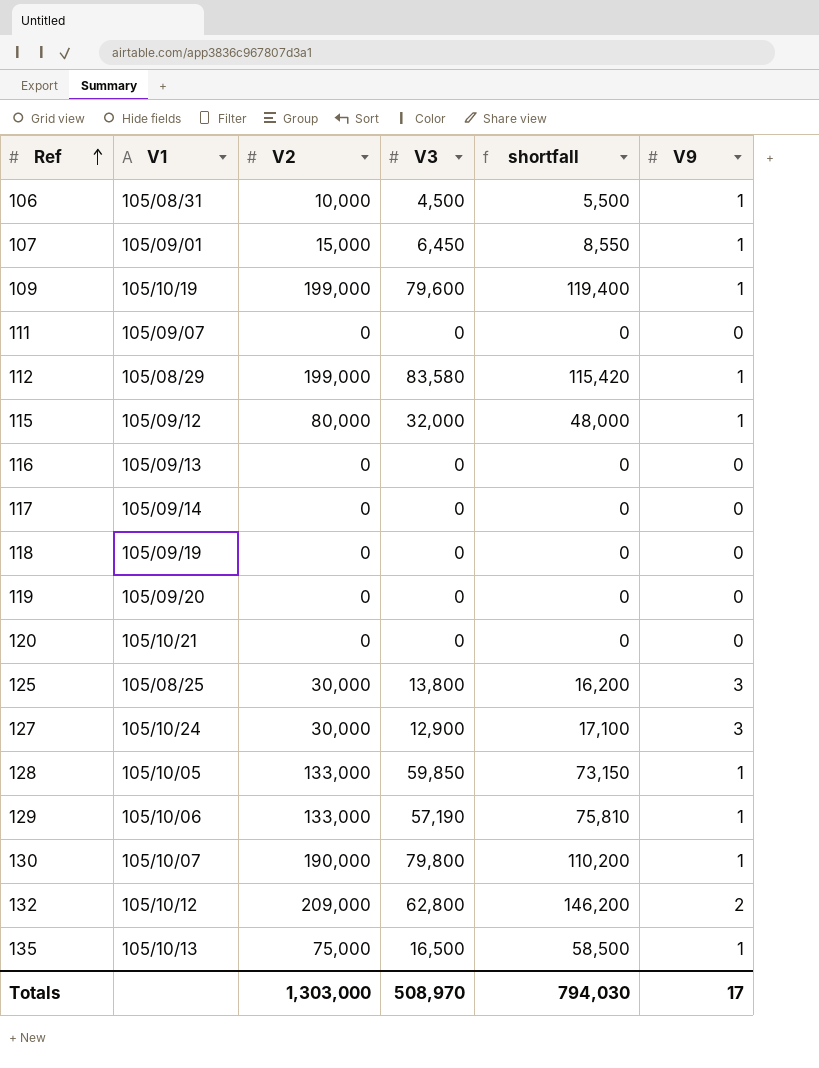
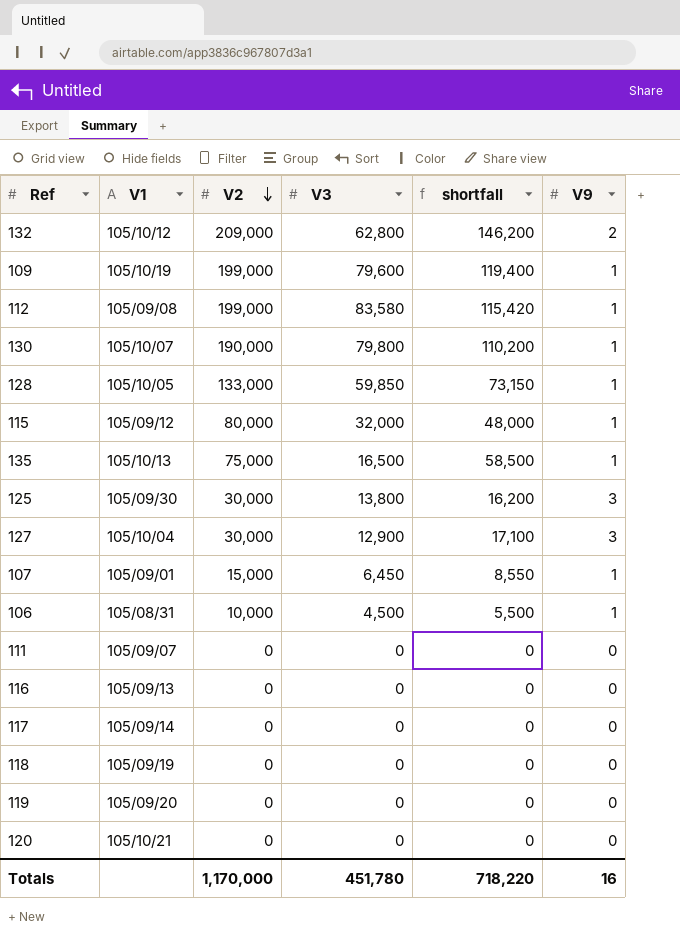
row order: Ref ascending -> V2 descending
row 129: 105/10/06 | 133,000 | 57,190 | 75,810 | 1 -> none
112 | V1: 105/08/29 -> 105/09/08
125 | V1: 105/08/25 -> 105/09/30
127 | V1: 105/10/24 -> 105/10/04
Totals | V2: 1,303,000 -> 1,170,000
Totals | V3: 508,970 -> 451,780
Totals | shortfall: 794,030 -> 718,220
Totals | V9: 17 -> 16

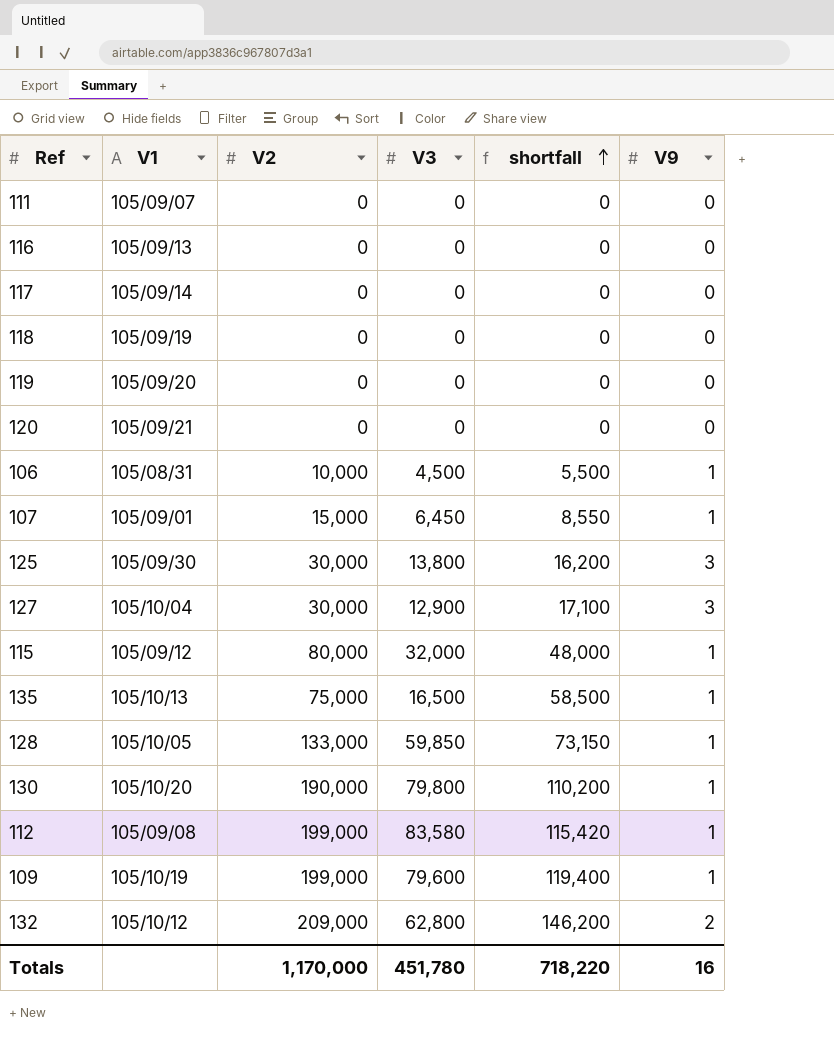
row order: V2 descending -> shortfall ascending
120 | V1: 105/10/21 -> 105/09/21
130 | V1: 105/10/07 -> 105/10/20

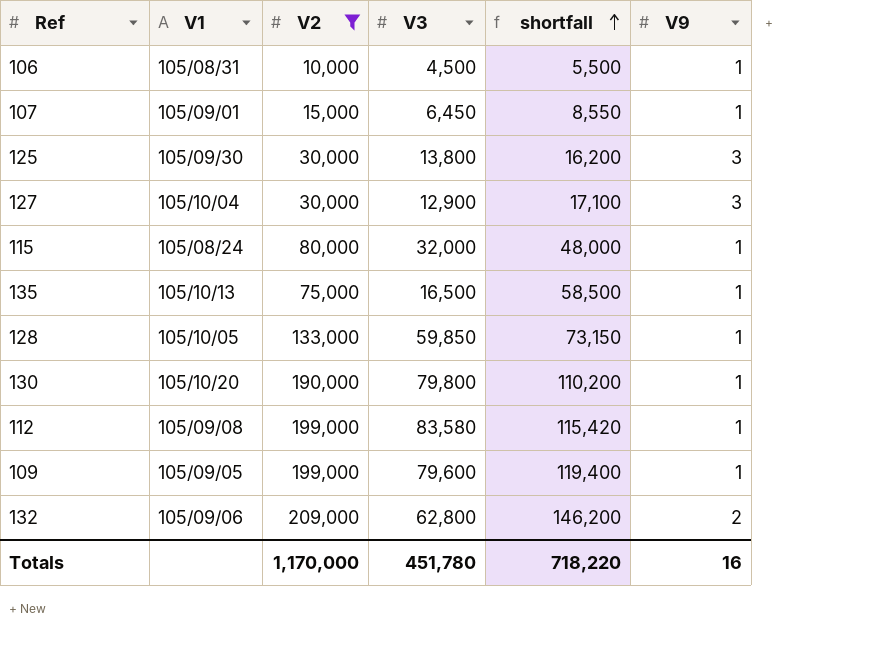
filter: none -> V2 != 0
115 | V1: 105/09/12 -> 105/08/24
109 | V1: 105/10/19 -> 105/09/05
132 | V1: 105/10/12 -> 105/09/06

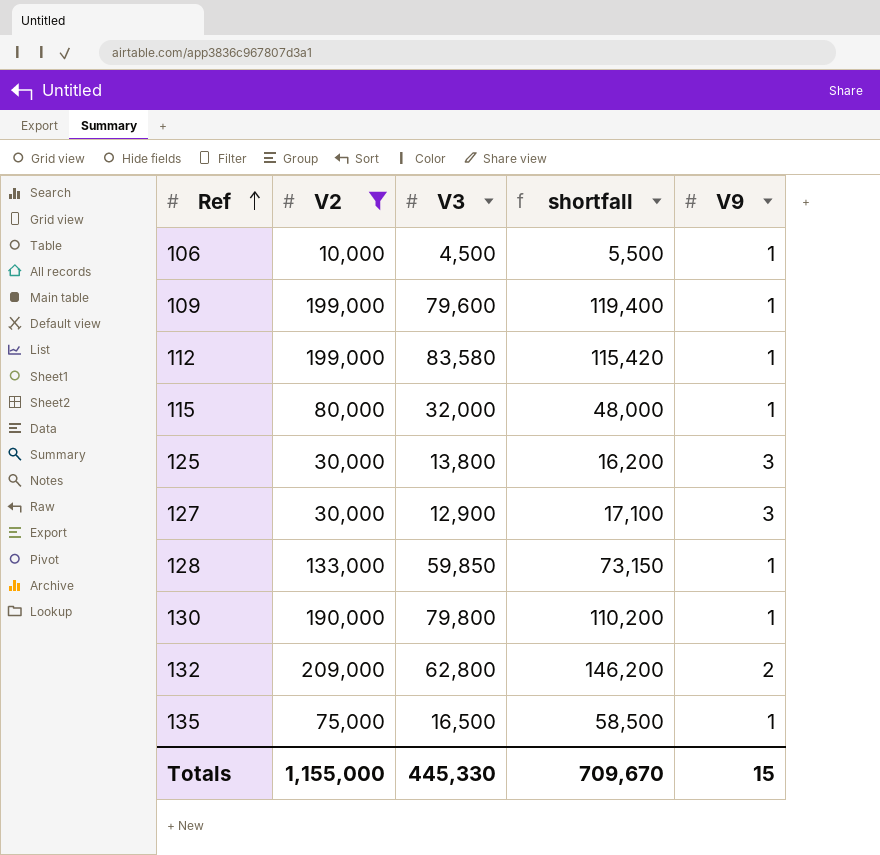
row order: shortfall ascending -> Ref ascending
column V1 | position: 2 -> none
row 107: 105/09/01 | 15,000 | 6,450 | 8,550 | 1 -> none
Totals | V2: 1,170,000 -> 1,155,000
Totals | V3: 451,780 -> 445,330
Totals | shortfall: 718,220 -> 709,670
Totals | V9: 16 -> 15

